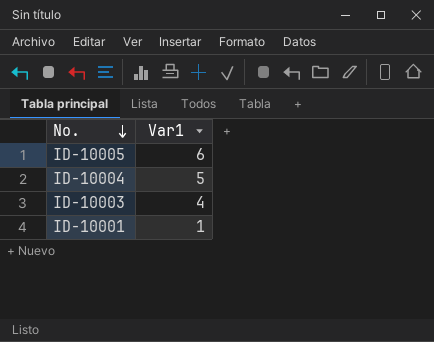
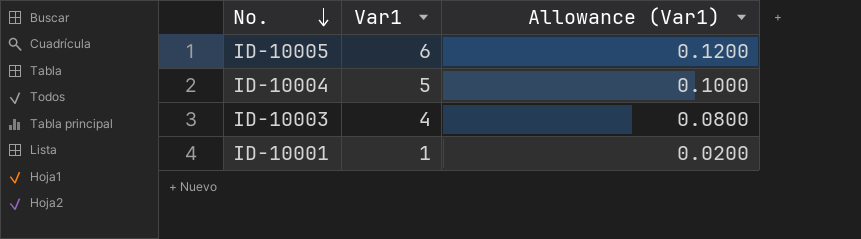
column Allowance (Var1) | formula: none -> [Var1] * 0.02

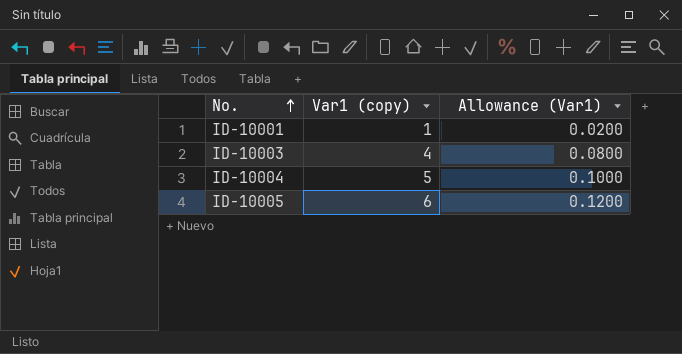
row order: No. descending -> No. ascending
column name: Var1 -> Var1 (copy)

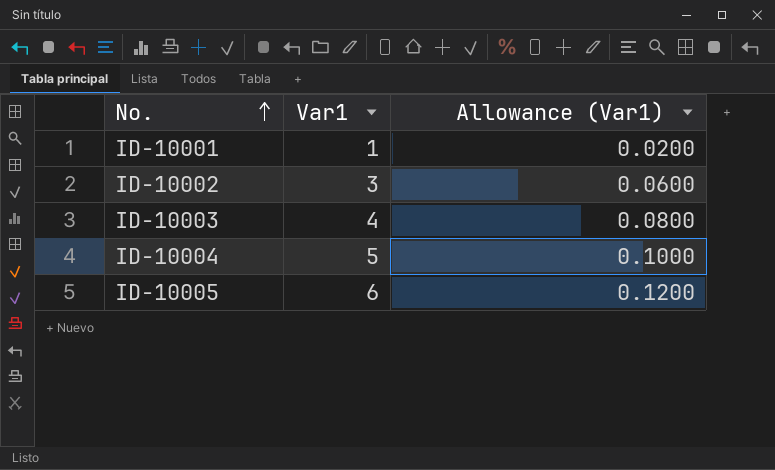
column name: Var1 (copy) -> Var1
row ID-10002: none -> 3 | 0.0600

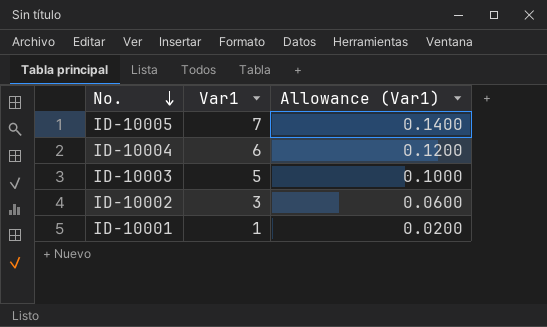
row order: No. ascending -> No. descending
ID-10005 | Var1: 6 -> 7
ID-10005 | Allowance (Var1): 0.1200 -> 0.1400
ID-10004 | Var1: 5 -> 6
ID-10004 | Allowance (Var1): 0.1000 -> 0.1200
ID-10003 | Var1: 4 -> 5
ID-10003 | Allowance (Var1): 0.0800 -> 0.1000

